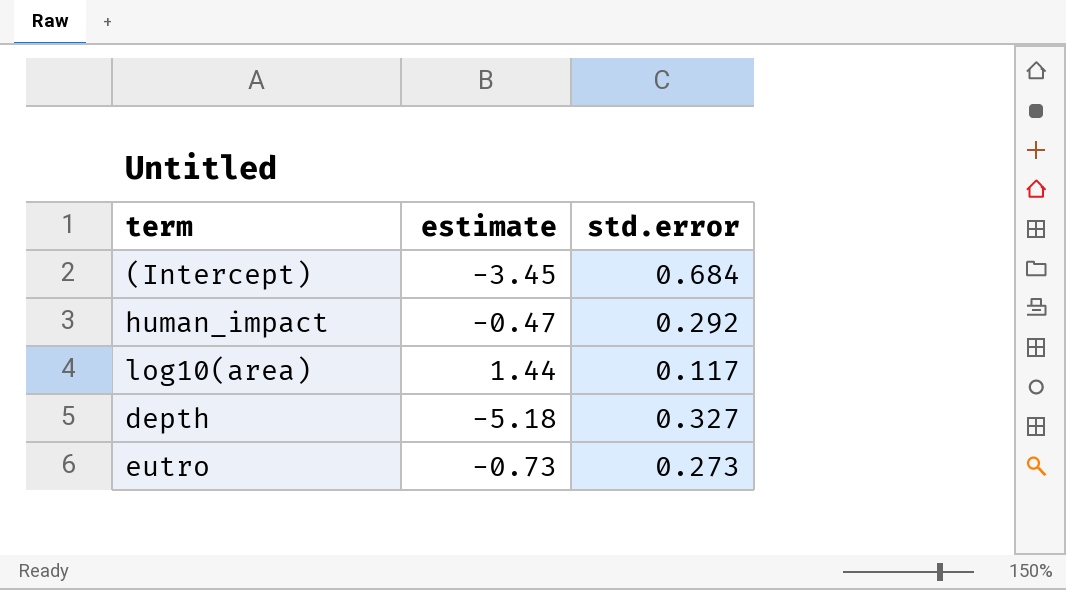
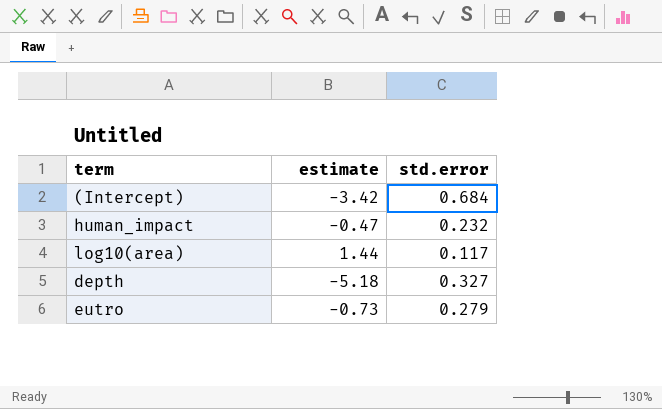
(Intercept) | estimate: -3.45 -> -3.42
human_impact | std.error: 0.292 -> 0.232
eutro | std.error: 0.273 -> 0.279

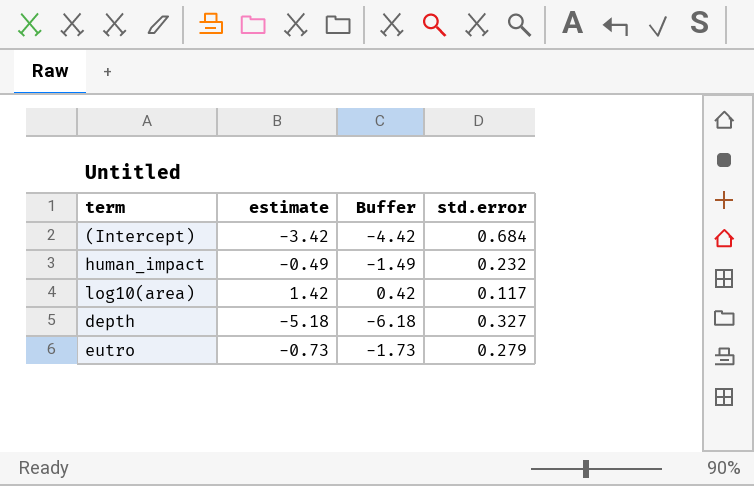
column Buffer | formula: none -> [estimate] - 1
human_impact | estimate: -0.47 -> -0.49
log10(area) | estimate: 1.44 -> 1.42

